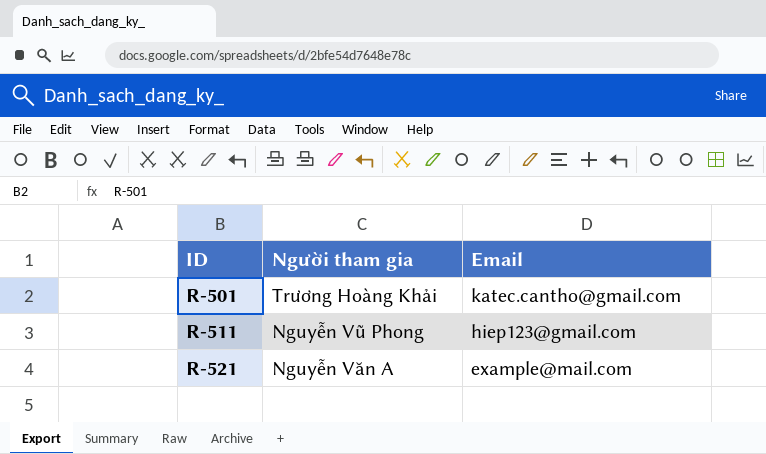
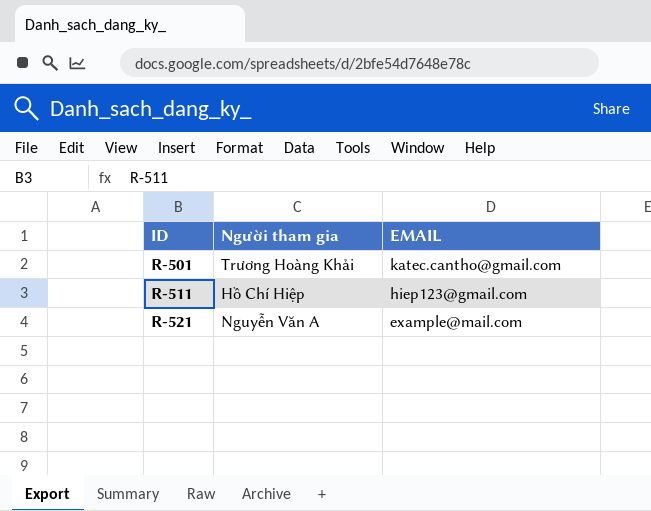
column name: Email -> EMAIL
R-511 | Người tham gia: Nguyễn Vũ Phong -> Hồ Chí Hiệp

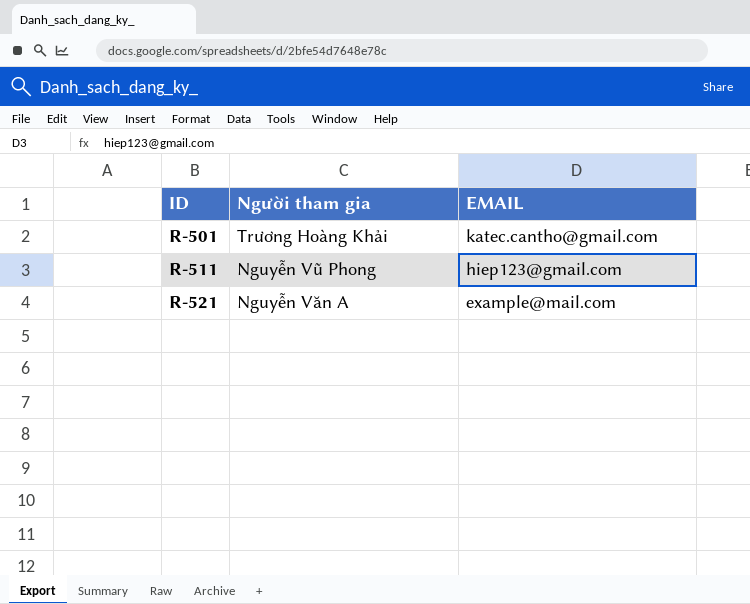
R-511 | Người tham gia: Hồ Chí Hiệp -> Nguyễn Vũ Phong

